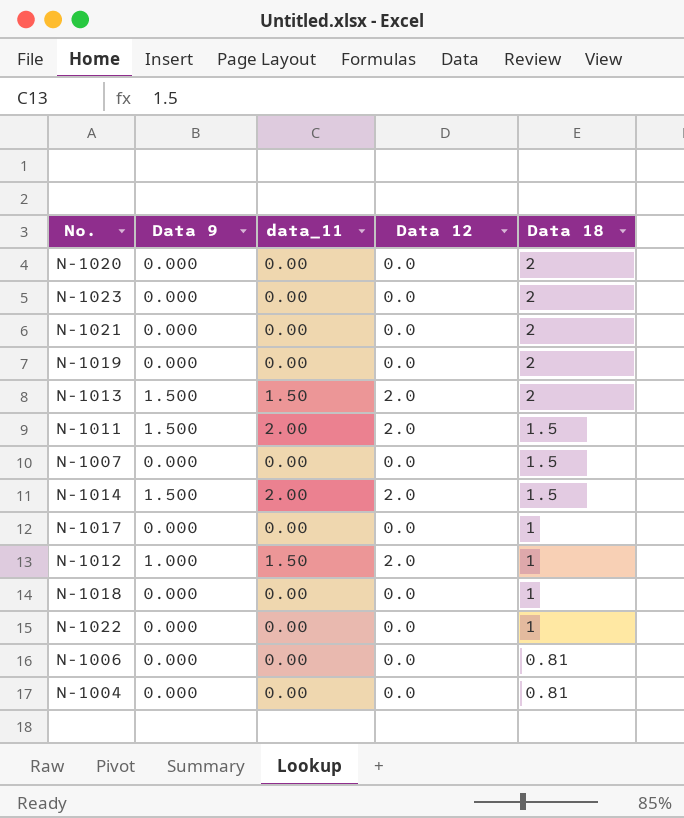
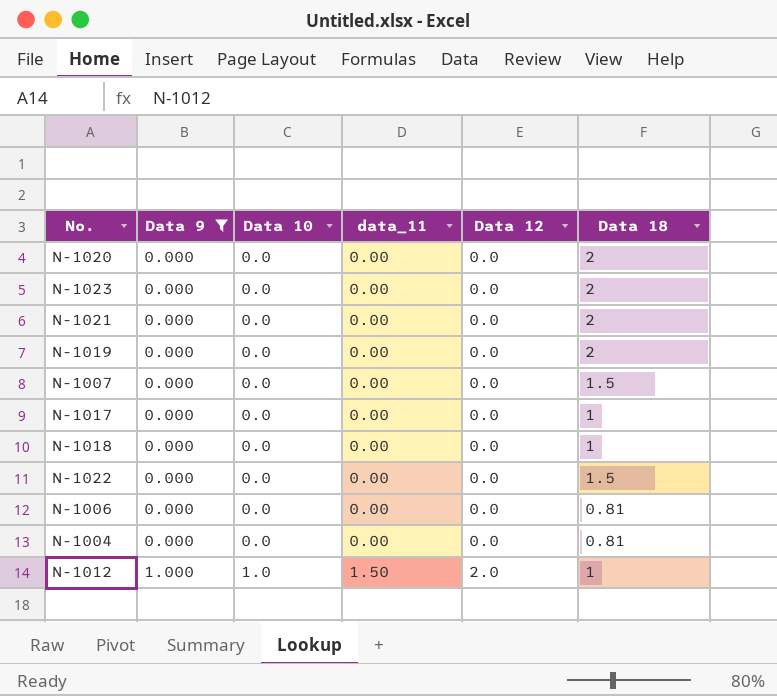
filter: none -> Data 9 != 1.500
row order: Data 18 descending -> Data 9 ascending
column Data 10 | position: none -> 3
N-1022 | Data 18: 1 -> 1.5

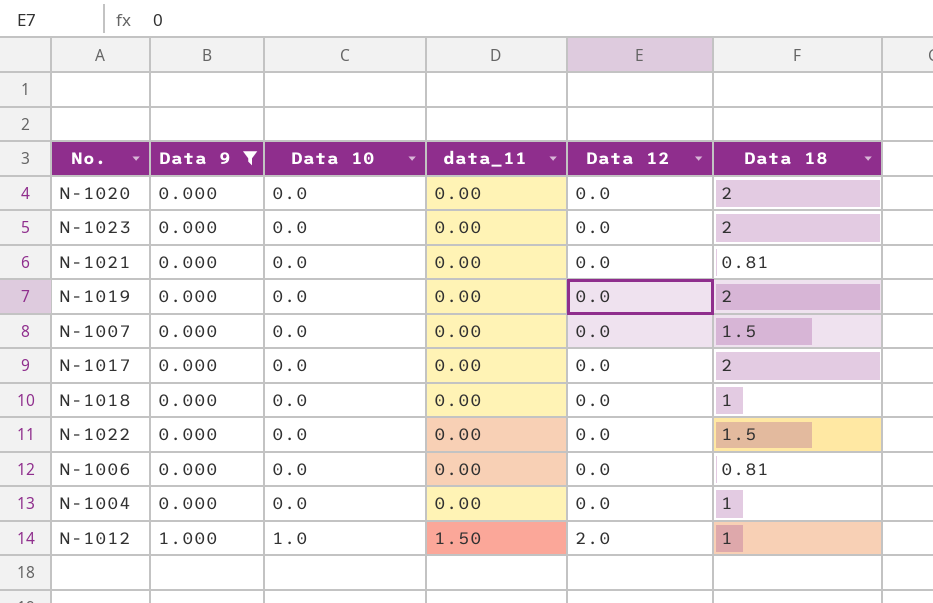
N-1021 | Data 18: 2 -> 0.81
N-1017 | Data 18: 1 -> 2
N-1004 | Data 18: 0.81 -> 1

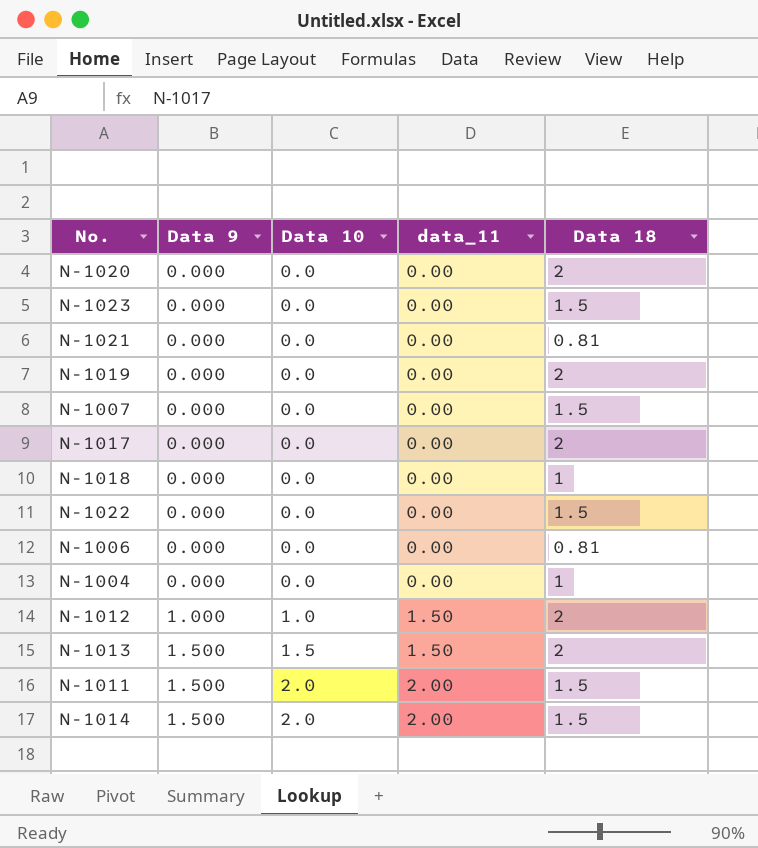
filter: Data 9 != 1.500 -> none
column Data 12 | position: 5 -> none
N-1023 | Data 18: 2 -> 1.5
N-1012 | Data 18: 1 -> 2

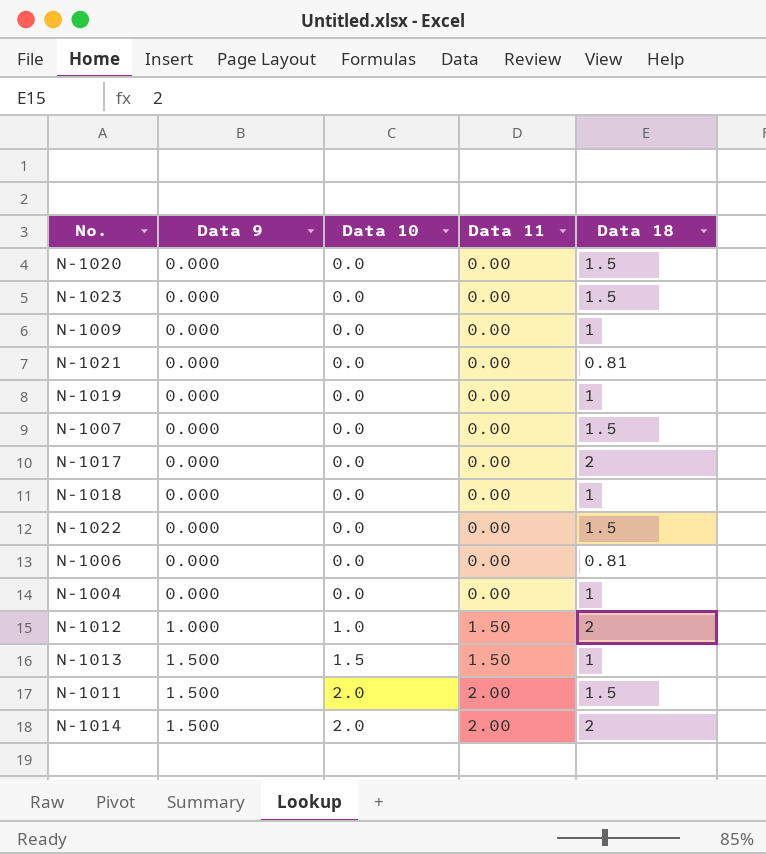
column name: data_11 -> Data 11
N-1020 | Data 18: 2 -> 1.5
row N-1009: none -> 0.000 | 0.0 | 0.00 | 1
N-1019 | Data 18: 2 -> 1
N-1013 | Data 18: 2 -> 1
N-1014 | Data 18: 1.5 -> 2

